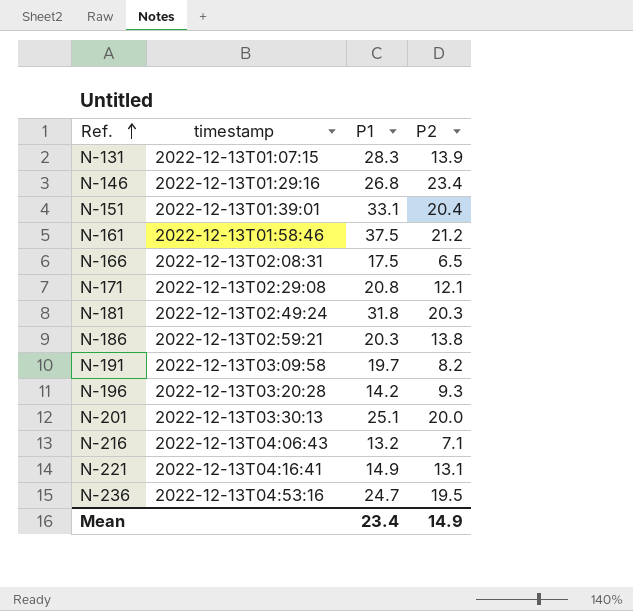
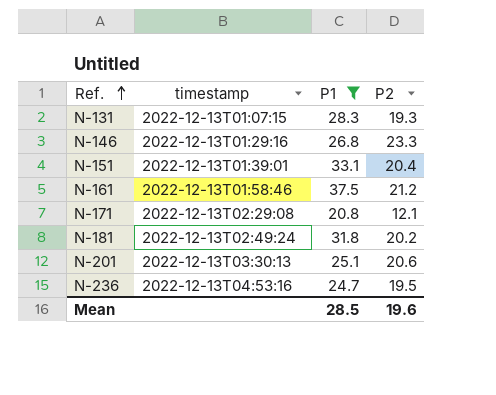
filter: none -> P1 >= 20.8
N-131 | P2: 13.9 -> 19.3
N-146 | P2: 23.4 -> 23.3
N-181 | P2: 20.3 -> 20.2
N-201 | P2: 20.0 -> 20.6
Mean | P1: 23.4 -> 28.5
Mean | P2: 14.9 -> 19.6

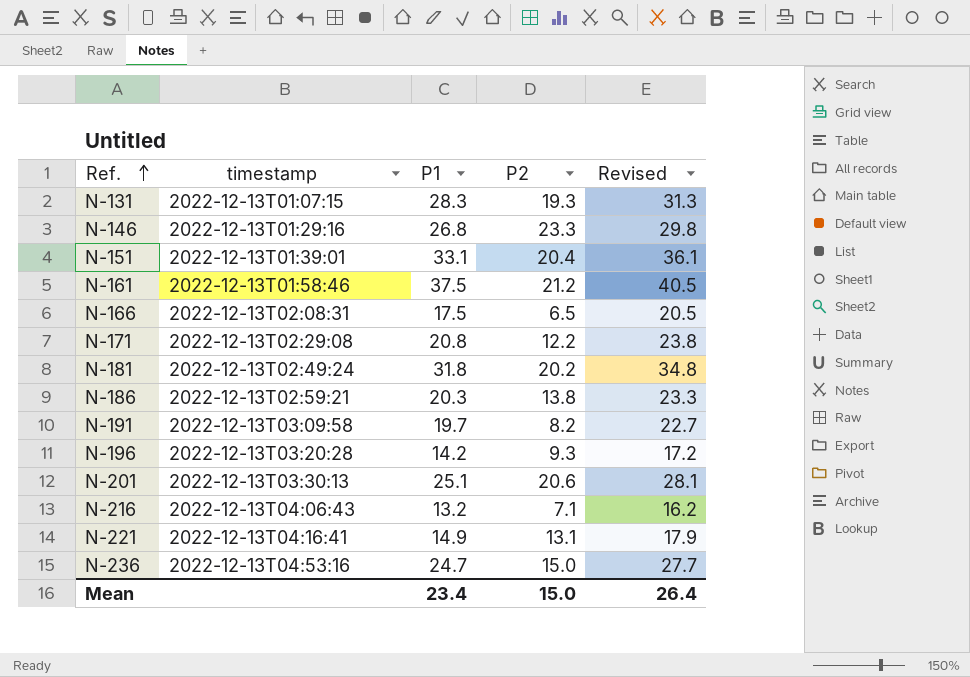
filter: P1 >= 20.8 -> none
column Revised | formula: none -> [P1] + 3
N-171 | P2: 12.1 -> 12.2
N-236 | P2: 19.5 -> 15.0
Mean | P1: 28.5 -> 23.4
Mean | P2: 19.6 -> 15.0

